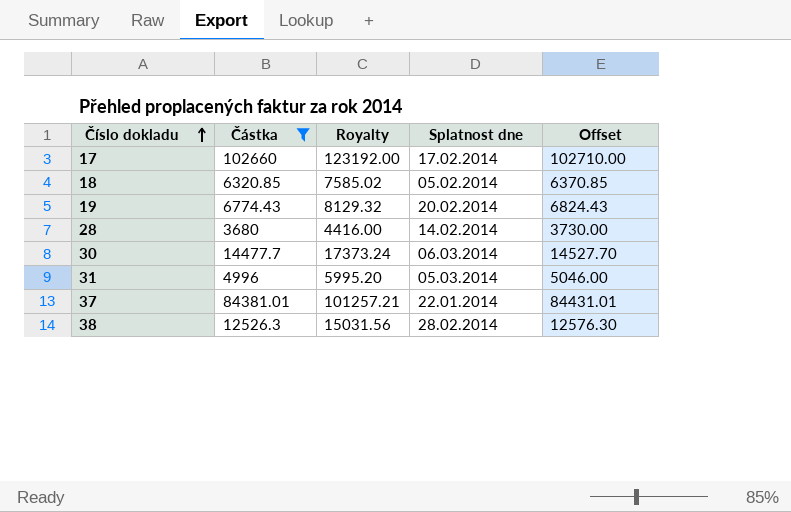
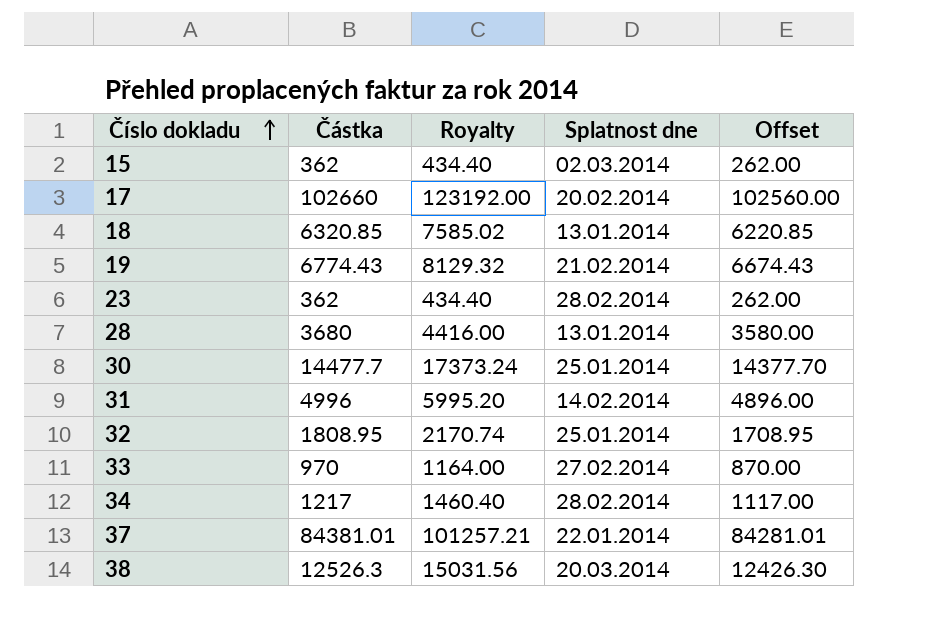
filter: Částka >= 3680 -> none
column Offset | formula: [Částka] + 50 -> [Částka] - 100
17 | Splatnost dne: 17.02.2014 -> 20.02.2014
18 | Splatnost dne: 05.02.2014 -> 13.01.2014
19 | Splatnost dne: 20.02.2014 -> 21.02.2014
28 | Splatnost dne: 14.02.2014 -> 13.01.2014
30 | Splatnost dne: 06.03.2014 -> 25.01.2014
31 | Splatnost dne: 05.03.2014 -> 14.02.2014
38 | Splatnost dne: 28.02.2014 -> 20.03.2014

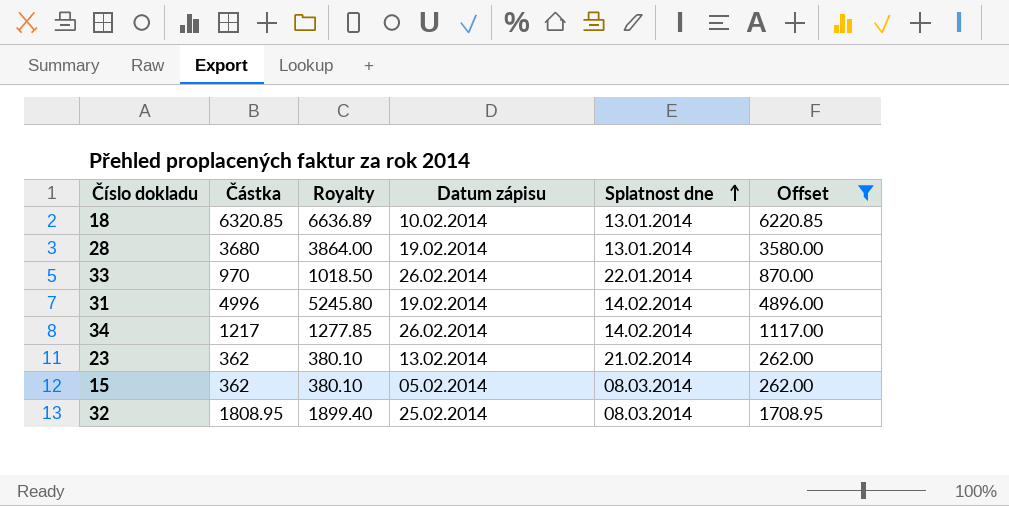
filter: none -> Offset <= 6220.85
row order: Číslo dokladu ascending -> Splatnost dne ascending
column Royalty | formula: [Částka] * 1.2 -> [Částka] * 1.05
column Datum zápisu | position: none -> 4
33 | Splatnost dne: 27.02.2014 -> 22.01.2014
34 | Splatnost dne: 28.02.2014 -> 14.02.2014
23 | Splatnost dne: 28.02.2014 -> 21.02.2014
15 | Splatnost dne: 02.03.2014 -> 08.03.2014
32 | Splatnost dne: 25.01.2014 -> 08.03.2014

